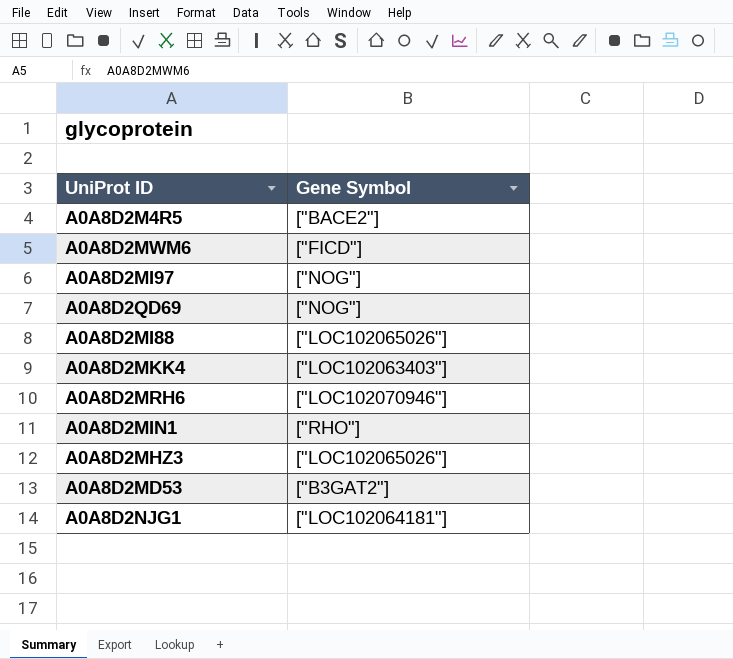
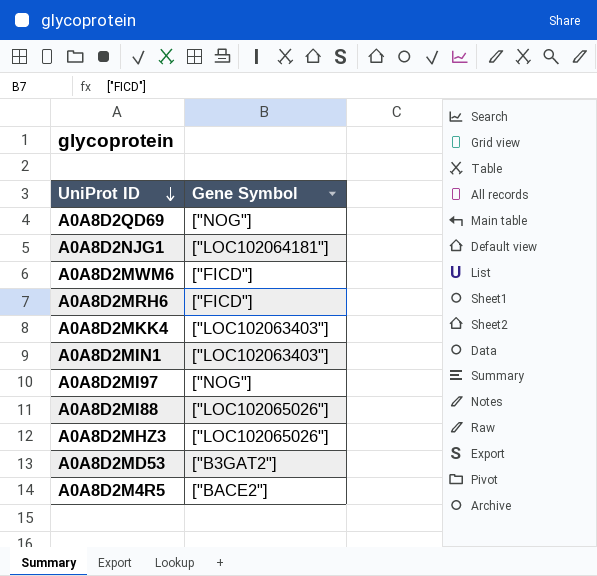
row order: none -> UniProt ID descending
A0A8D2MRH6 | Gene Symbol: ["LOC102070946"] -> ["FICD"]
A0A8D2MIN1 | Gene Symbol: ["RHO"] -> ["LOC102063403"]

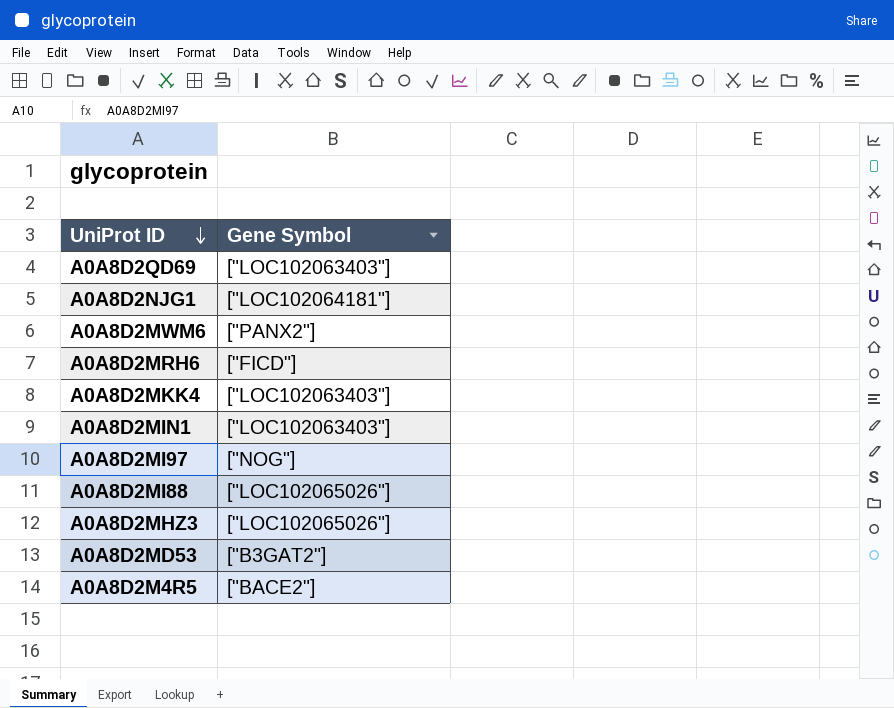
A0A8D2QD69 | Gene Symbol: ["NOG"] -> ["LOC102063403"]
A0A8D2MWM6 | Gene Symbol: ["FICD"] -> ["PANX2"]

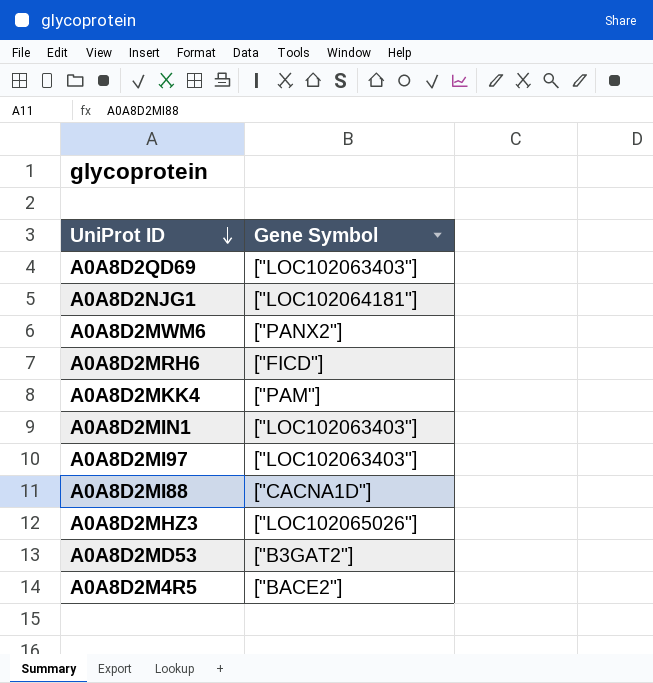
A0A8D2MKK4 | Gene Symbol: ["LOC102063403"] -> ["PAM"]
A0A8D2MI97 | Gene Symbol: ["NOG"] -> ["LOC102063403"]
A0A8D2MI88 | Gene Symbol: ["LOC102065026"] -> ["CACNA1D"]

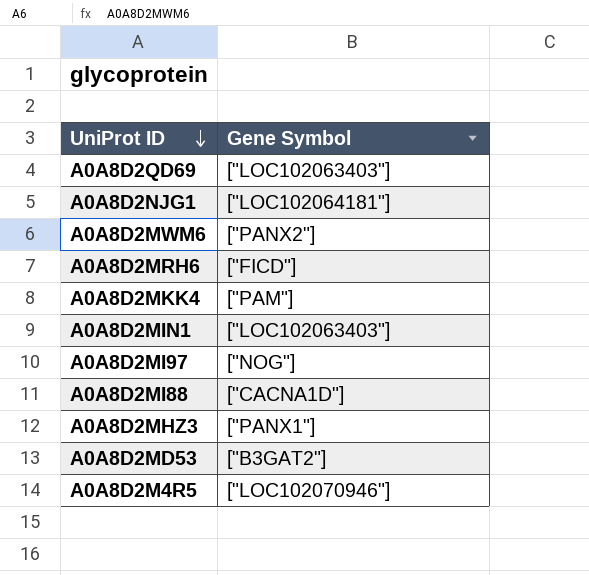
A0A8D2MI97 | Gene Symbol: ["LOC102063403"] -> ["NOG"]
A0A8D2MHZ3 | Gene Symbol: ["LOC102065026"] -> ["PANX1"]
A0A8D2M4R5 | Gene Symbol: ["BACE2"] -> ["LOC102070946"]

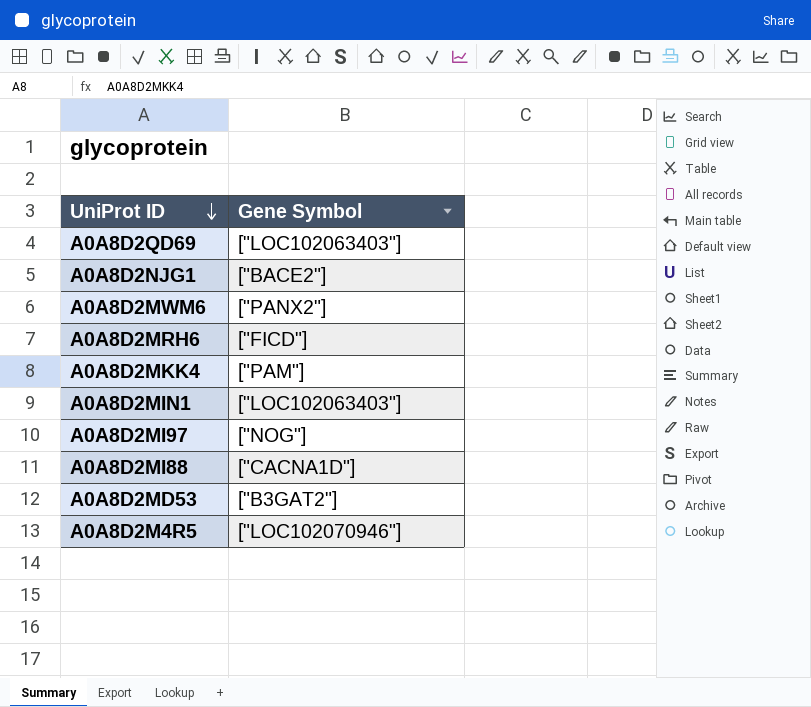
row A0A8D2MHZ3: ["PANX1"] -> none
A0A8D2NJG1 | Gene Symbol: ["LOC102064181"] -> ["BACE2"]

